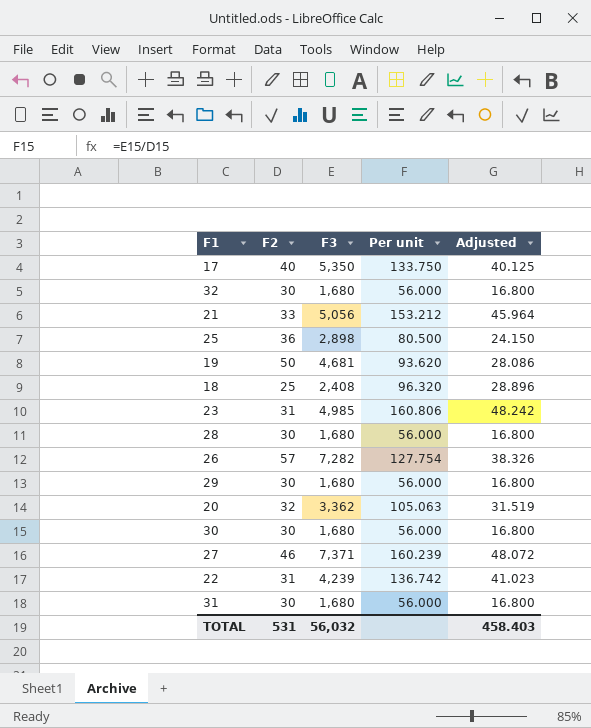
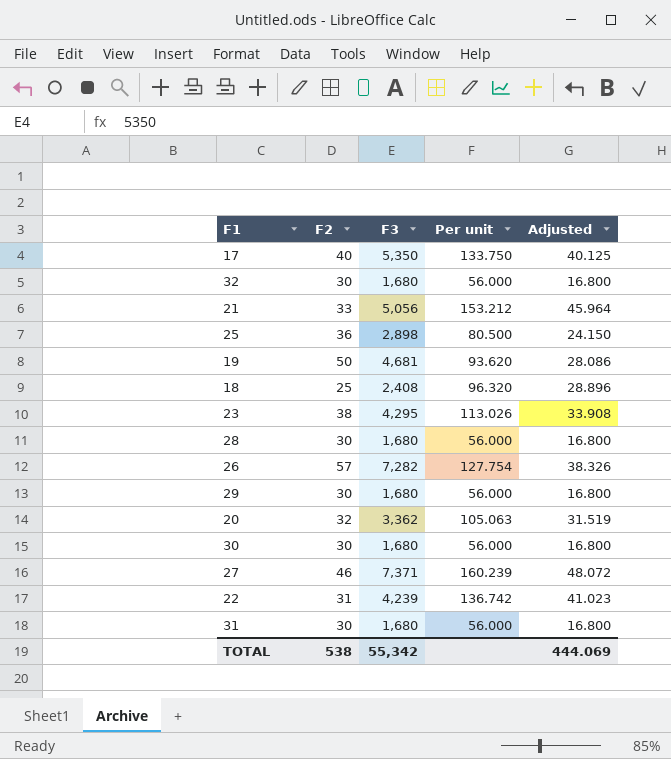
23 | F2: 31 -> 38
23 | F3: 4,985 -> 4,295
23 | Per unit: 160.806 -> 113.026
23 | Adjusted: 48.242 -> 33.908
TOTAL | F2: 531 -> 538
TOTAL | F3: 56,032 -> 55,342
TOTAL | Adjusted: 458.403 -> 444.069

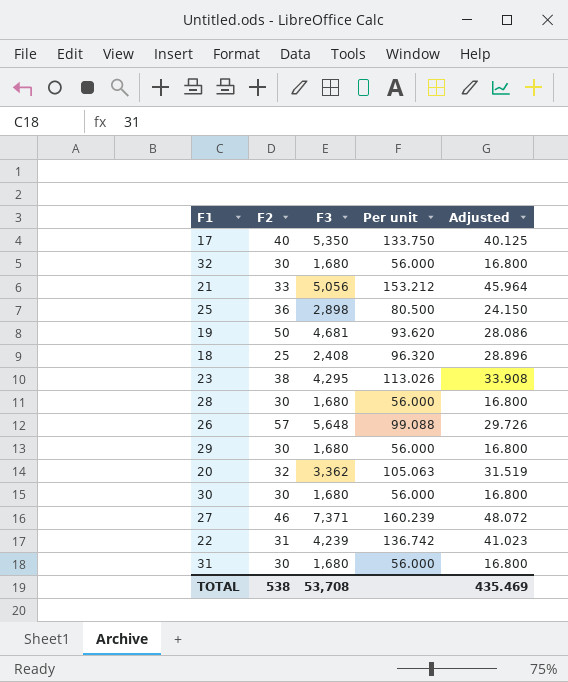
26 | F3: 7,282 -> 5,648
26 | Per unit: 127.754 -> 99.088
26 | Adjusted: 38.326 -> 29.726
TOTAL | F3: 55,342 -> 53,708
TOTAL | Adjusted: 444.069 -> 435.469

